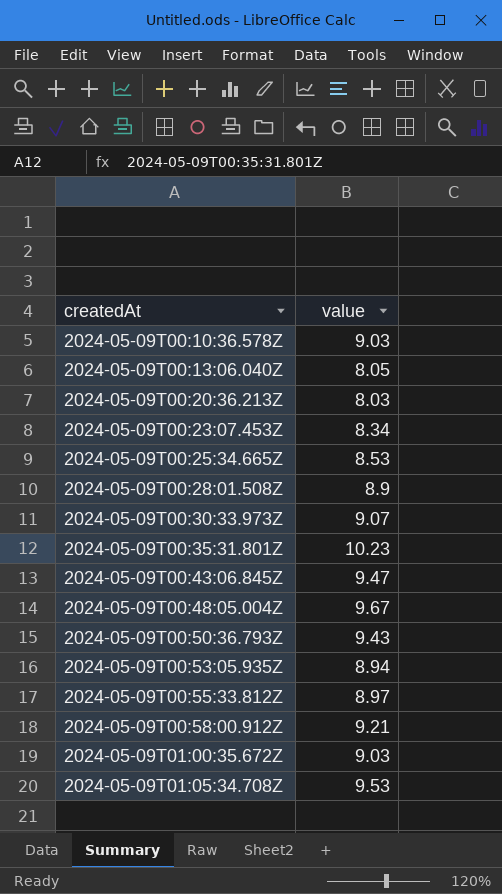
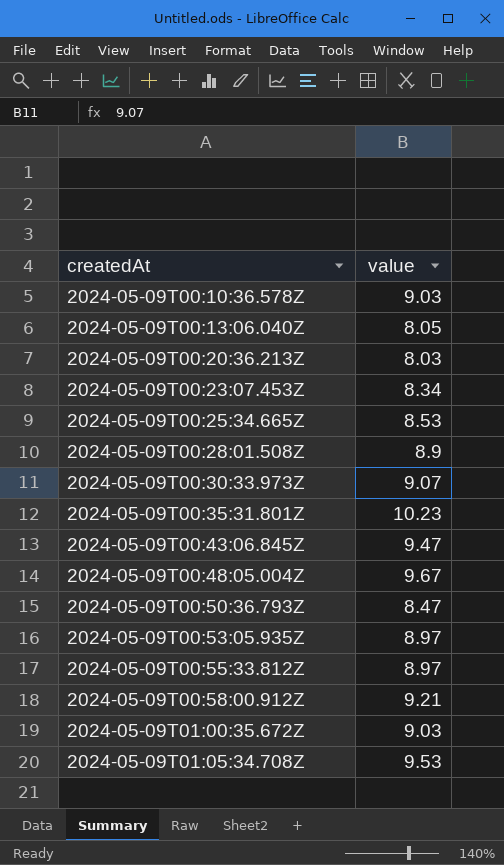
2024-05-09T00:50:36.793Z | value: 9.43 -> 8.47
2024-05-09T00:53:05.935Z | value: 8.94 -> 8.97

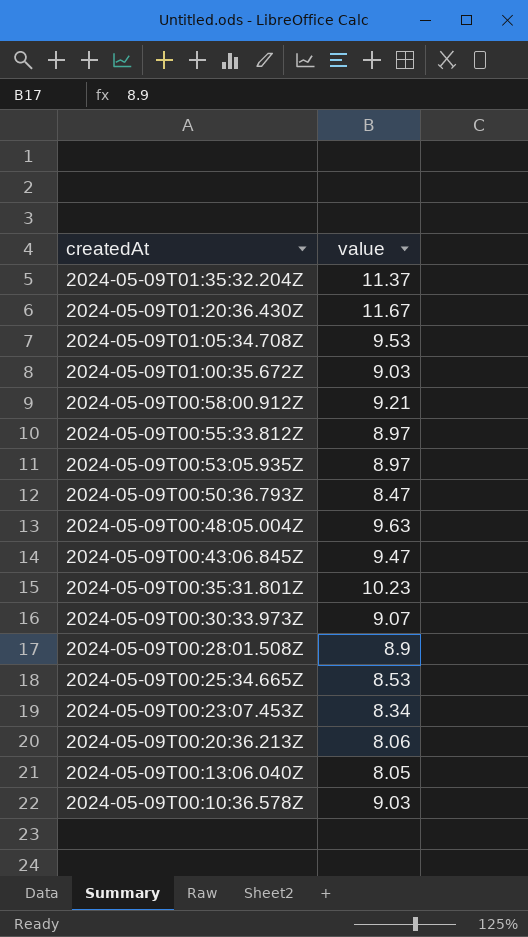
row order: createdAt ascending -> createdAt descending
row 2024-05-09T01:35:32.204Z: none -> 11.37
row 2024-05-09T01:20:36.430Z: none -> 11.67
2024-05-09T00:48:05.004Z | value: 9.67 -> 9.63
2024-05-09T00:20:36.213Z | value: 8.03 -> 8.06

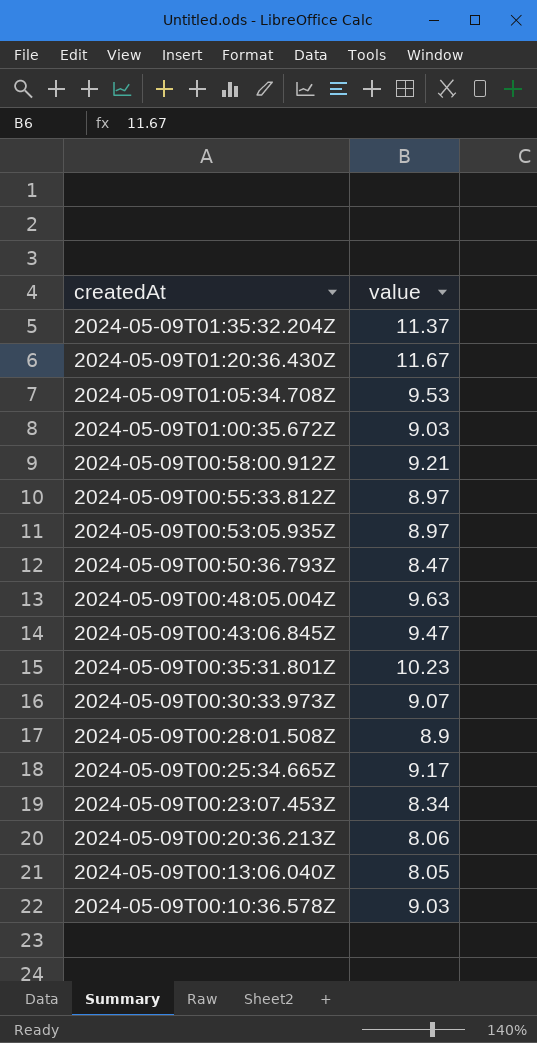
2024-05-09T00:25:34.665Z | value: 8.53 -> 9.17

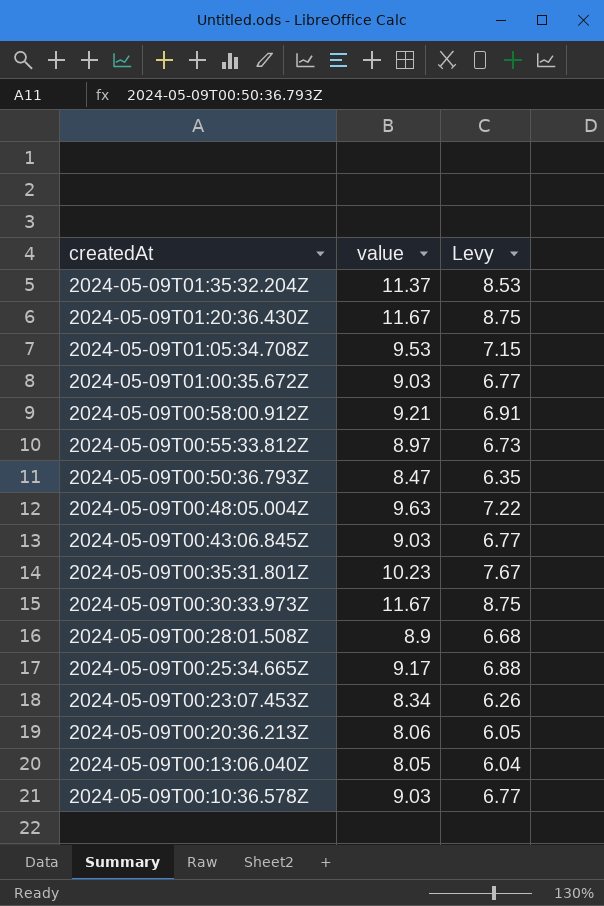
column Levy | formula: none -> [value] * 0.75
row 2024-05-09T00:53:05.935Z: 8.97 -> none
2024-05-09T00:43:06.845Z | value: 9.47 -> 9.03
2024-05-09T00:30:33.973Z | value: 9.07 -> 11.67

